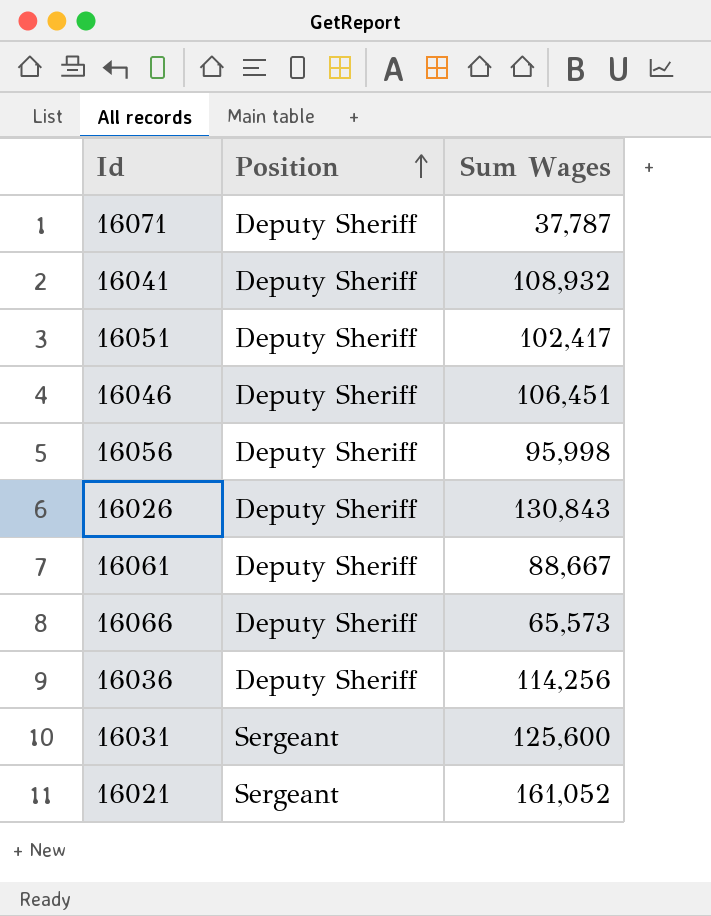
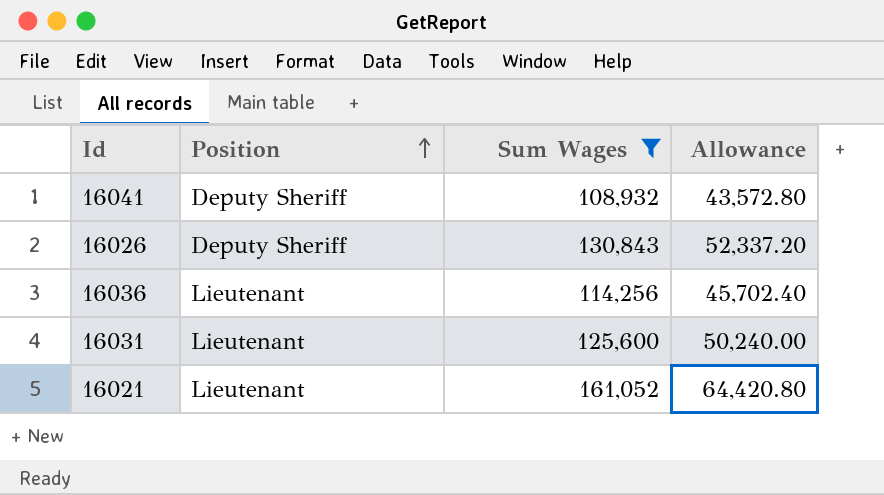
filter: none -> Sum Wages >= 108,932
column Allowance | formula: none -> [Sum Wages] * 0.4
16036 | Position: Deputy Sheriff -> Lieutenant
16031 | Position: Sergeant -> Lieutenant
16021 | Position: Sergeant -> Lieutenant

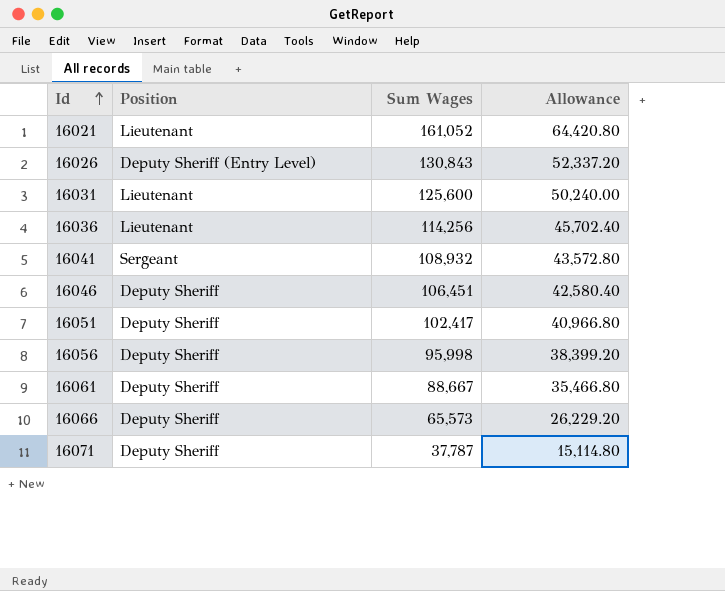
filter: Sum Wages >= 108,932 -> none
row order: Position ascending -> Id ascending
16026 | Position: Deputy Sheriff -> Deputy Sheriff (Entry Level)
16041 | Position: Deputy Sheriff -> Sergeant

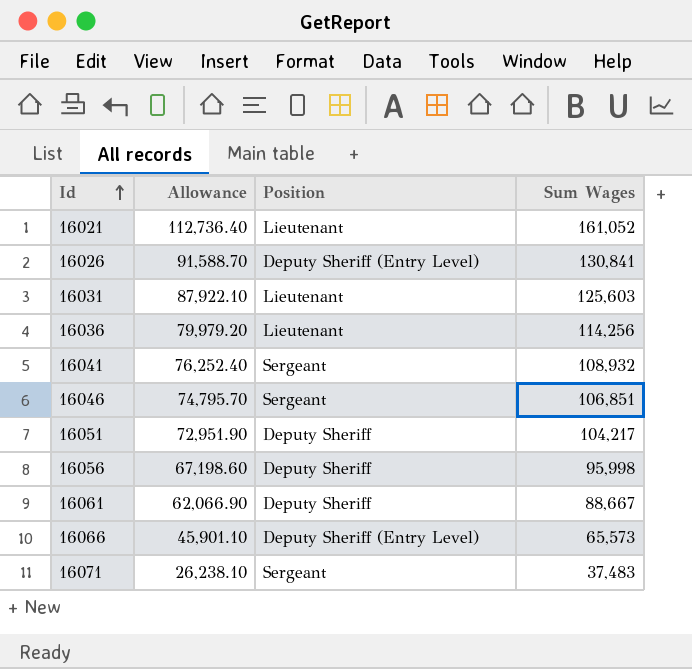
column Allowance | formula: [Sum Wages] * 0.4 -> [Sum Wages] * 0.7
column Allowance | position: 4 -> 2
16026 | Sum Wages: 130,843 -> 130,841
16031 | Sum Wages: 125,600 -> 125,603
16046 | Position: Deputy Sheriff -> Sergeant
16046 | Sum Wages: 106,451 -> 106,851
16051 | Sum Wages: 102,417 -> 104,217
16066 | Position: Deputy Sheriff -> Deputy Sheriff (Entry Level)
16071 | Position: Deputy Sheriff -> Sergeant
16071 | Sum Wages: 37,787 -> 37,483

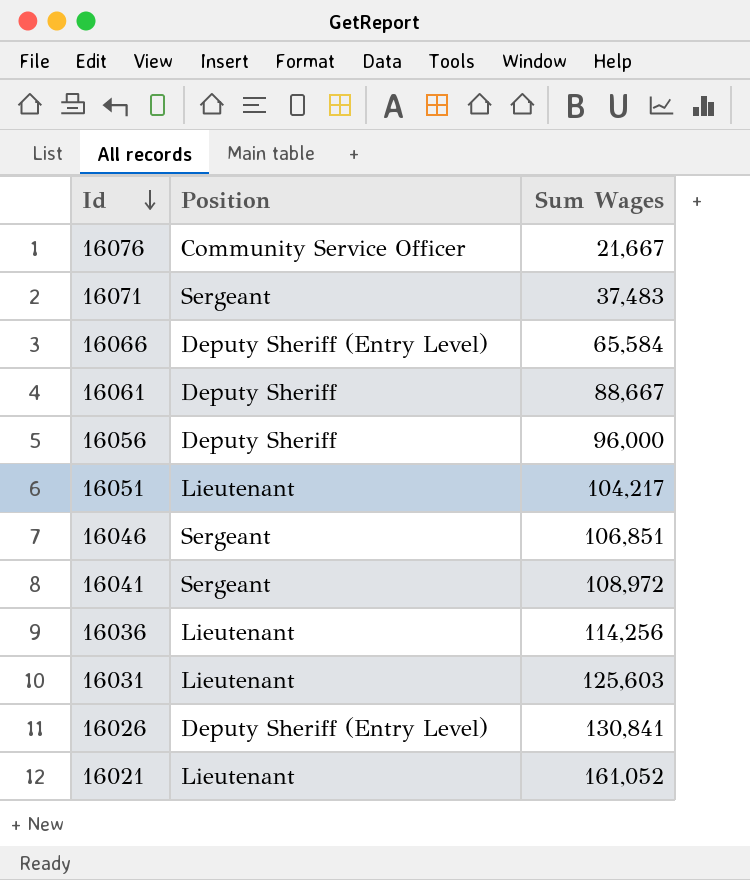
row order: Id ascending -> Id descending
column Allowance | formula: [Sum Wages] * 0.7 -> none
row 16076: none -> Community Service Officer | 21,667
16066 | Sum Wages: 65,573 -> 65,584
16056 | Sum Wages: 95,998 -> 96,000
16051 | Position: Deputy Sheriff -> Lieutenant
16041 | Sum Wages: 108,932 -> 108,972

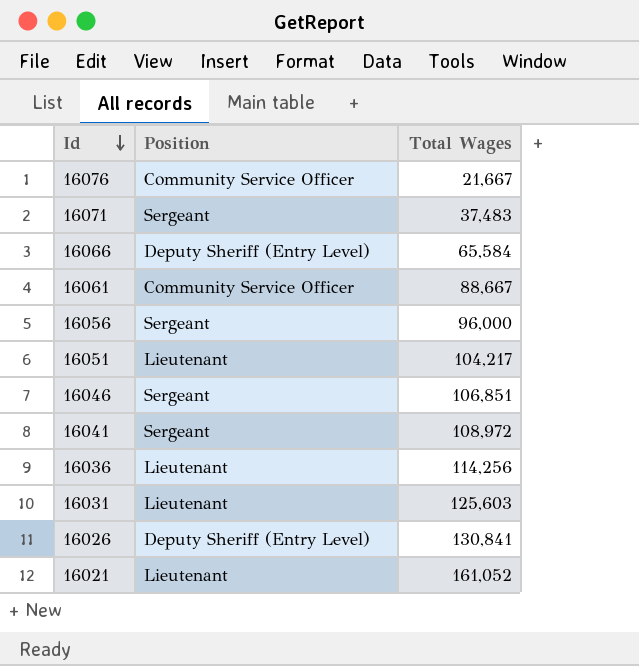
column name: Sum Wages -> Total Wages
16061 | Position: Deputy Sheriff -> Community Service Officer
16056 | Position: Deputy Sheriff -> Sergeant

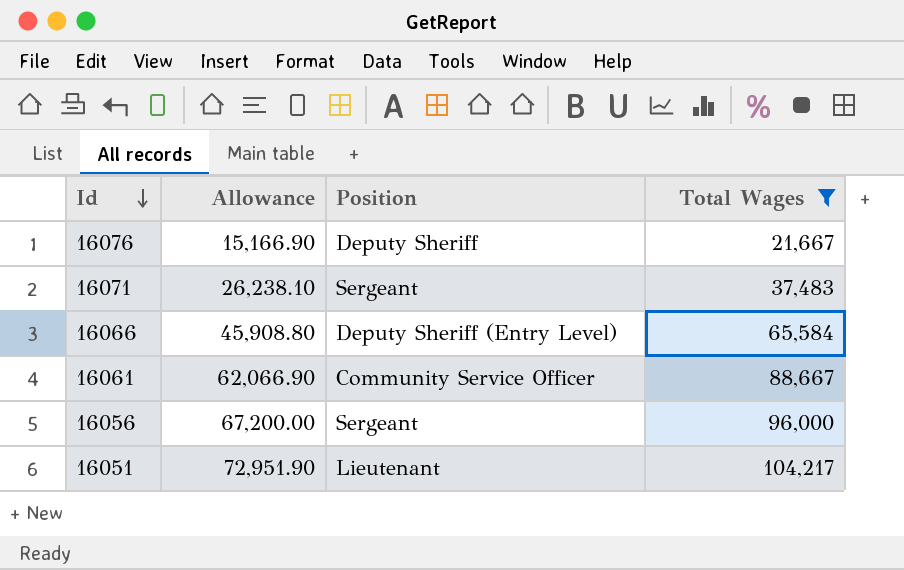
filter: none -> Total Wages <= 104,217
column Allowance | formula: none -> [Total Wages] * 0.7
16076 | Position: Community Service Officer -> Deputy Sheriff

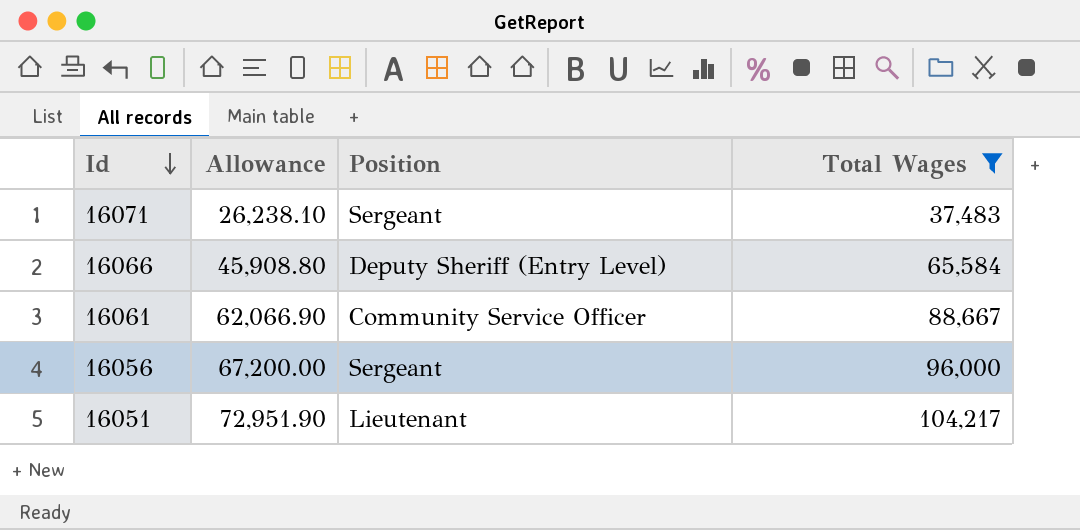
row 16076: 15,166.90 | Deputy Sheriff | 21,667 -> none

